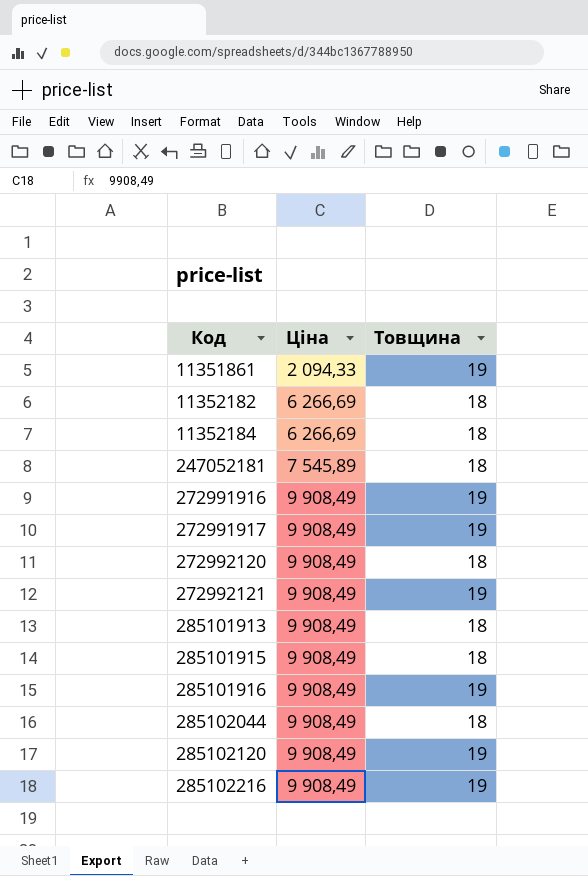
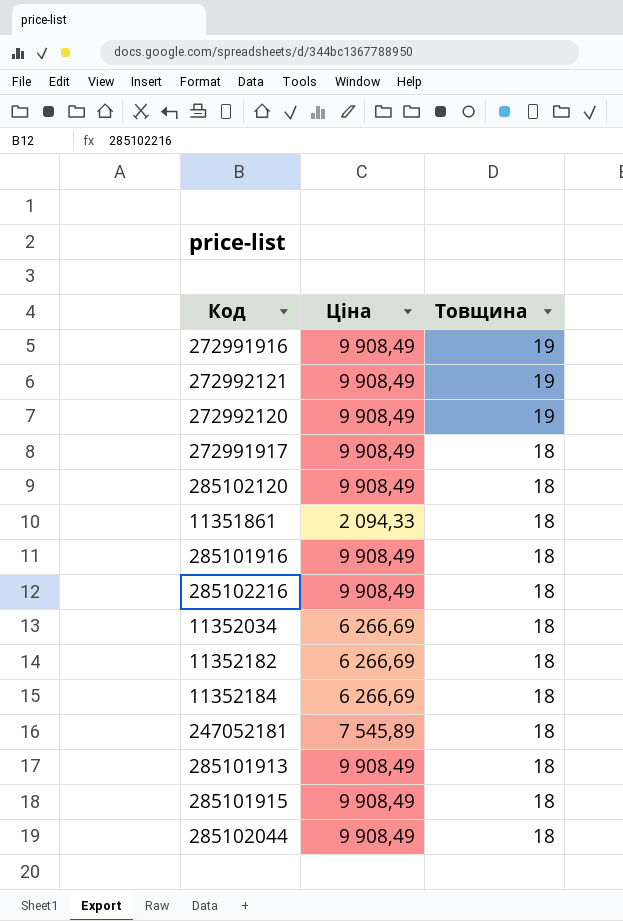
row order: Код ascending -> Товщина descending
272992120 | Товщина: 18 -> 19
272991917 | Товщина: 19 -> 18
285102120 | Товщина: 19 -> 18
11351861 | Товщина: 19 -> 18
285101916 | Товщина: 19 -> 18
285102216 | Товщина: 19 -> 18
row 11352034: none -> 6 266,69 | 18

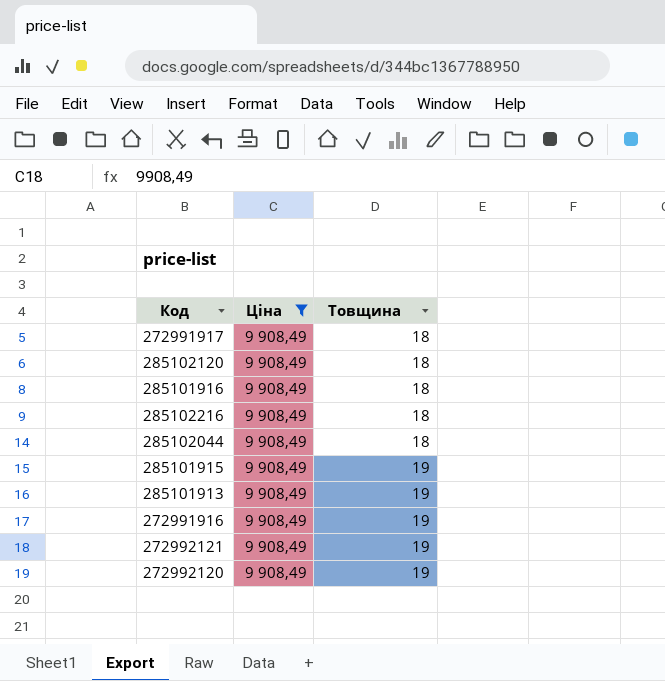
filter: none -> Ціна = 9 908,49
row order: Товщина descending -> Товщина ascending
285101915 | Товщина: 18 -> 19
285101913 | Товщина: 18 -> 19

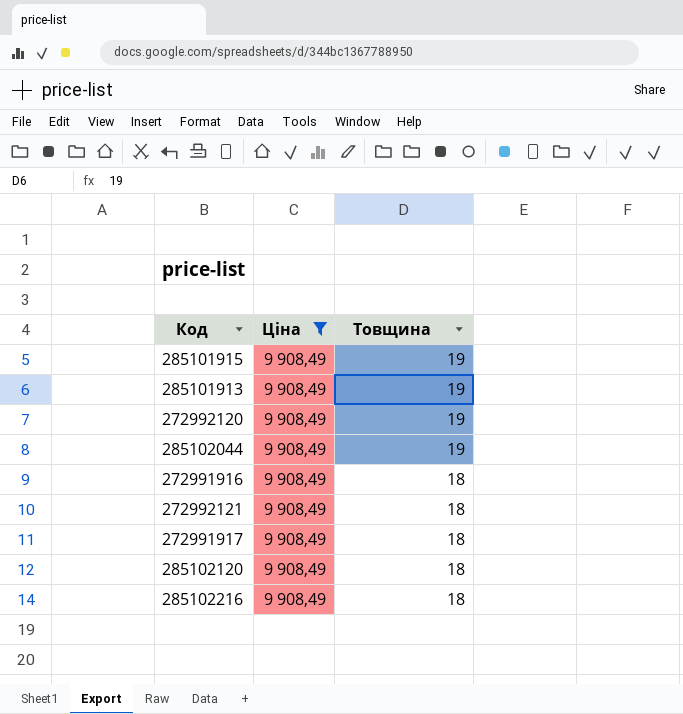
row order: Товщина ascending -> Товщина descending
row 285101916: 9 908,49 | 18 -> none
285102044 | Товщина: 18 -> 19
272991916 | Товщина: 19 -> 18
272992121 | Товщина: 19 -> 18

